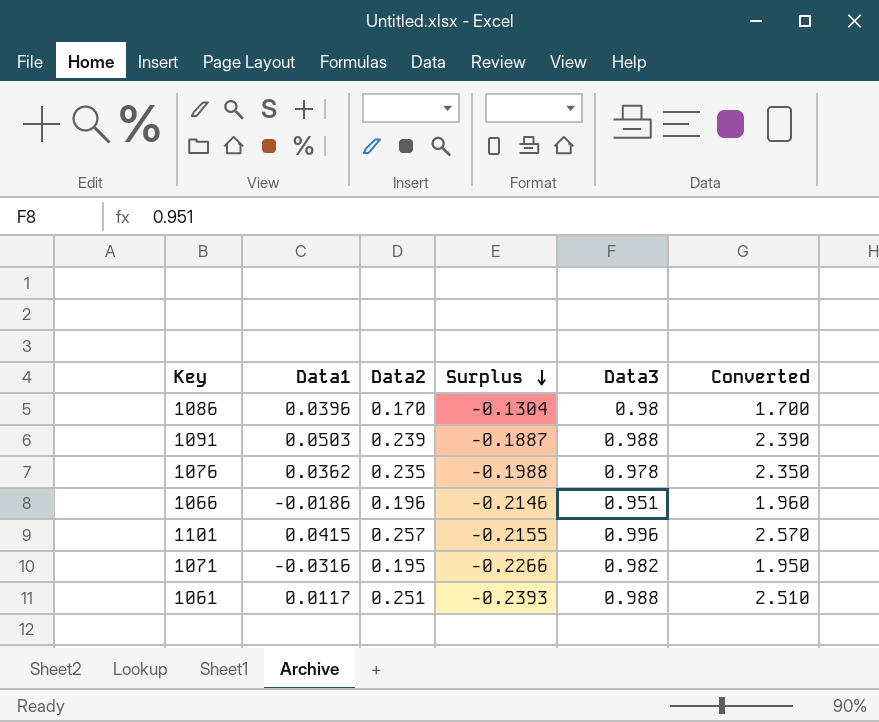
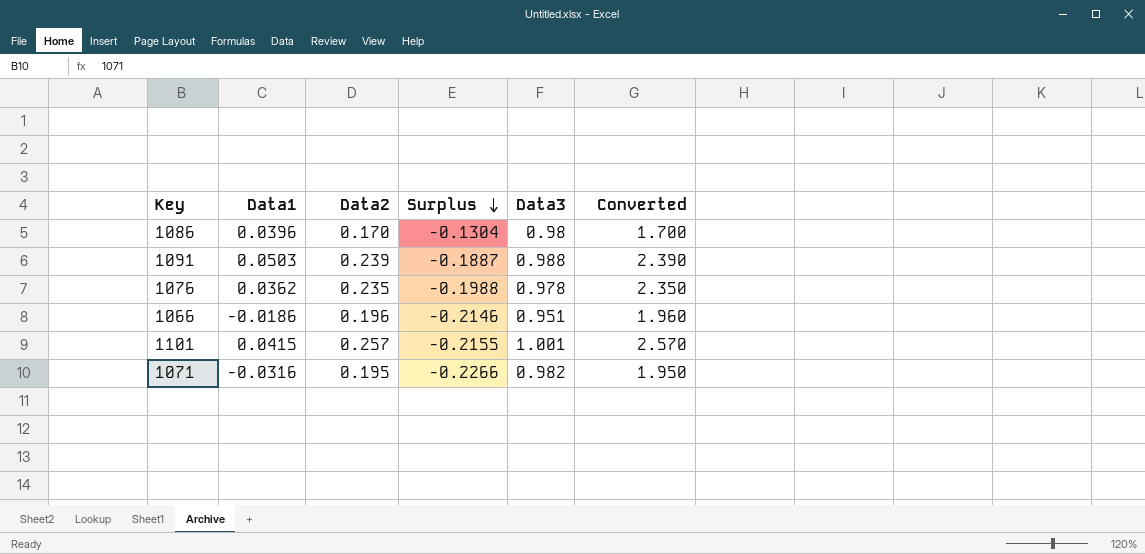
row 1061: 0.0117 | 0.251 | -0.2393 | 0.988 | 2.510 -> none
1101 | Data3: 0.996 -> 1.001

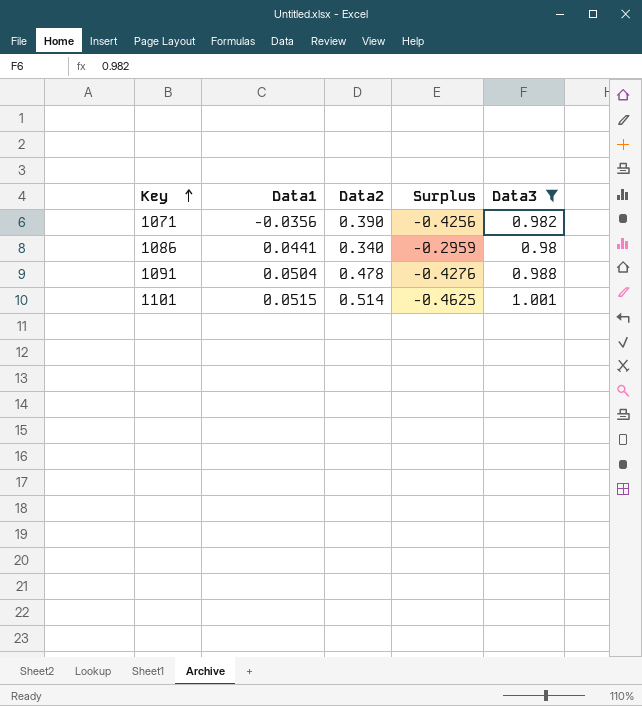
filter: none -> Data3 >= 0.98
row order: Surplus descending -> Key ascending
column Converted | formula: [Data2] * 10 -> none
1071 | Data1: -0.0316 -> -0.0356
1071 | Data2: 0.195 -> 0.390
1071 | Surplus: -0.2266 -> -0.4256
1086 | Data1: 0.0396 -> 0.0441
1086 | Data2: 0.170 -> 0.340
1086 | Surplus: -0.1304 -> -0.2959
1091 | Data1: 0.0503 -> 0.0504
1091 | Data2: 0.239 -> 0.478
1091 | Surplus: -0.1887 -> -0.4276
1101 | Data1: 0.0415 -> 0.0515
1101 | Data2: 0.257 -> 0.514
1101 | Surplus: -0.2155 -> -0.4625

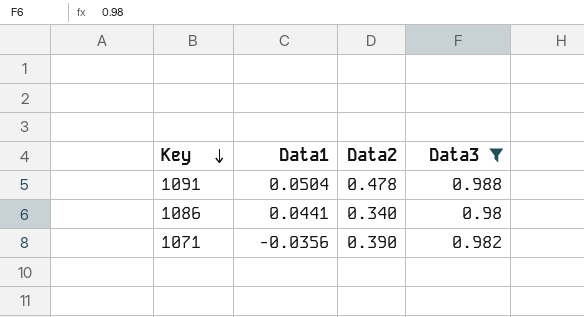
row order: Key ascending -> Key descending
column Surplus | formula: [Data1] - [Data2] -> none
row 1101: 0.0515 | 0.514 | -0.4625 | 1.001 -> none

